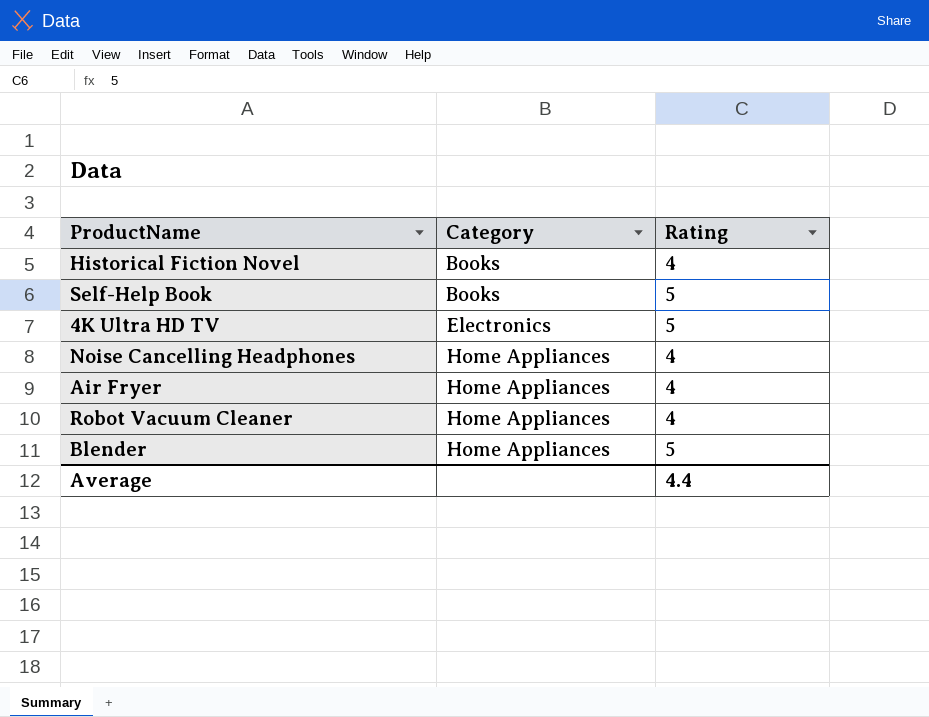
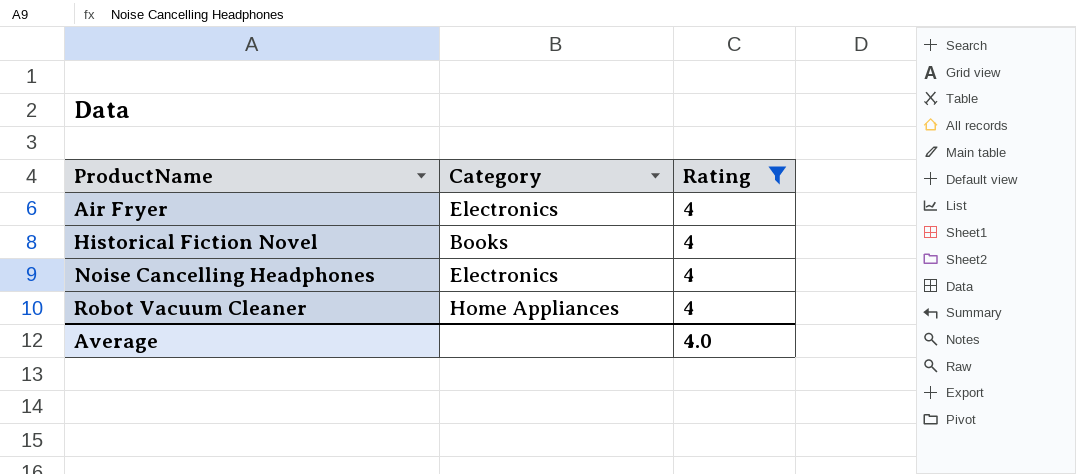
filter: none -> Rating = 4
row order: Category ascending -> ProductName ascending
Air Fryer | Category: Home Appliances -> Electronics
Noise Cancelling Headphones | Category: Home Appliances -> Electronics
Average | Rating: 4.4 -> 4.0

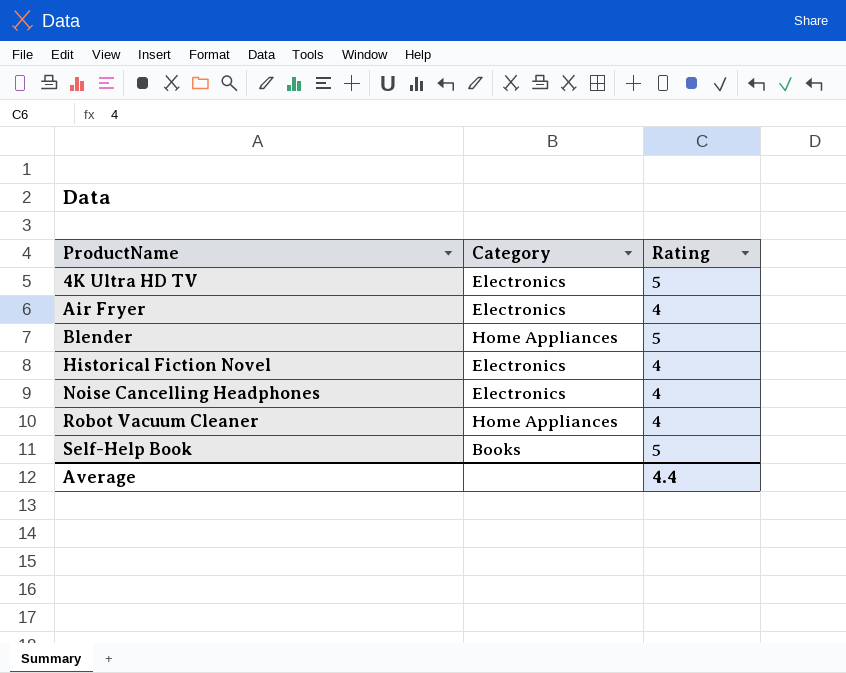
filter: Rating = 4 -> none
Historical Fiction Novel | Category: Books -> Electronics
Average | Rating: 4.0 -> 4.4

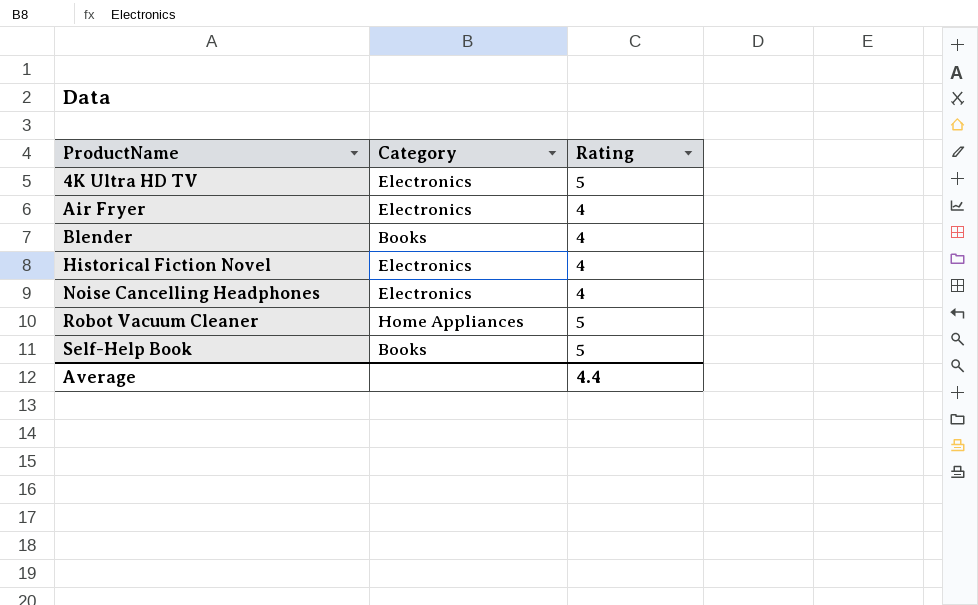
Blender | Category: Home Appliances -> Books
Blender | Rating: 5 -> 4
Robot Vacuum Cleaner | Rating: 4 -> 5

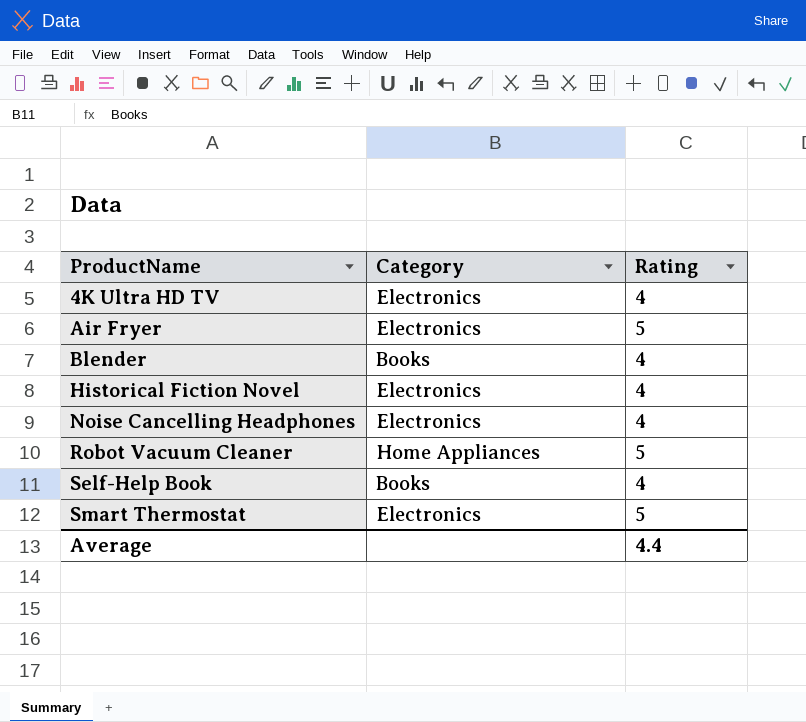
4K Ultra HD TV | Rating: 5 -> 4
Air Fryer | Rating: 4 -> 5
Self-Help Book | Rating: 5 -> 4
row Smart Thermostat: none -> Electronics | 5

